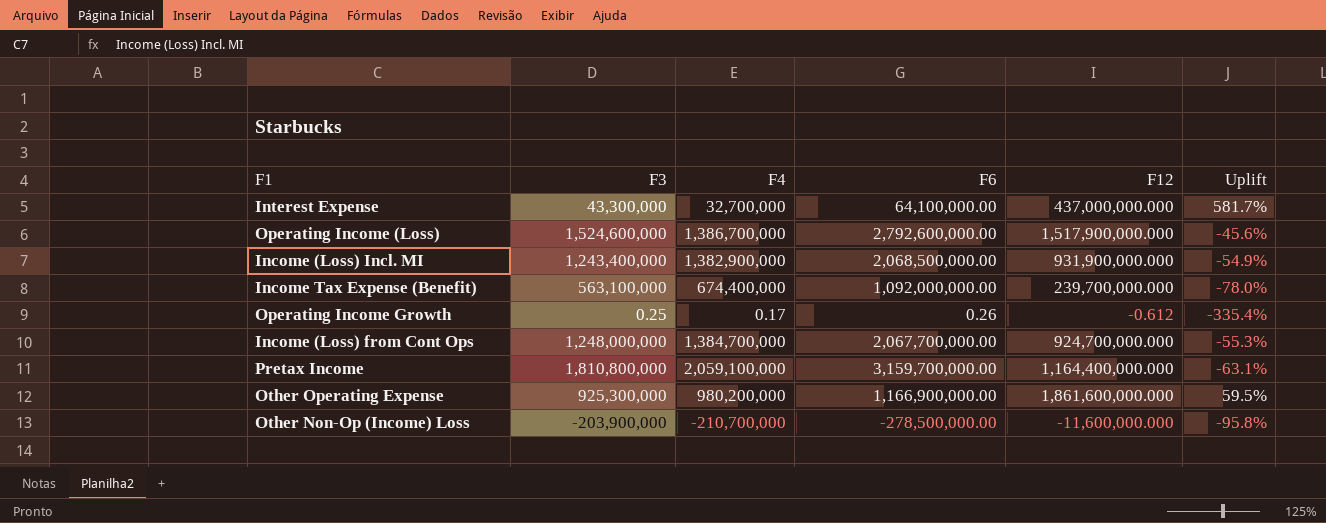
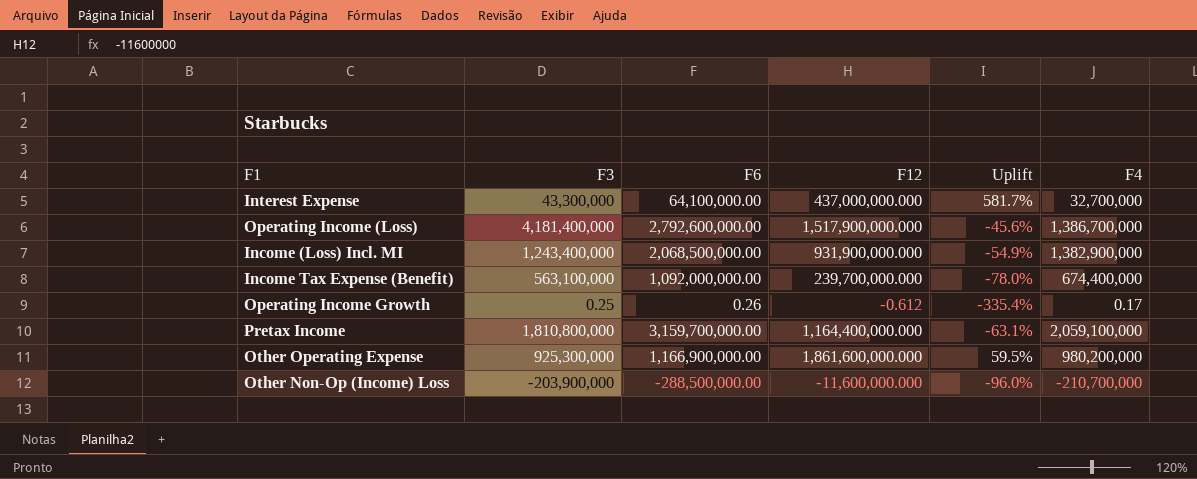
column F4 | position: 3 -> 6
row Income (Loss) from Cont Ops: 1,248,000,000 | 1,384,700,000 | 2,067,700,000.00 | 924,700,000.000 | -55.3% -> none
Operating Income (Loss) | F3: 1,524,600,000 -> 4,181,400,000
Other Non-Op (Income) Loss | F6: -278,500,000.00 -> -288,500,000.00
Other Non-Op (Income) Loss | Uplift: -95.8% -> -96.0%

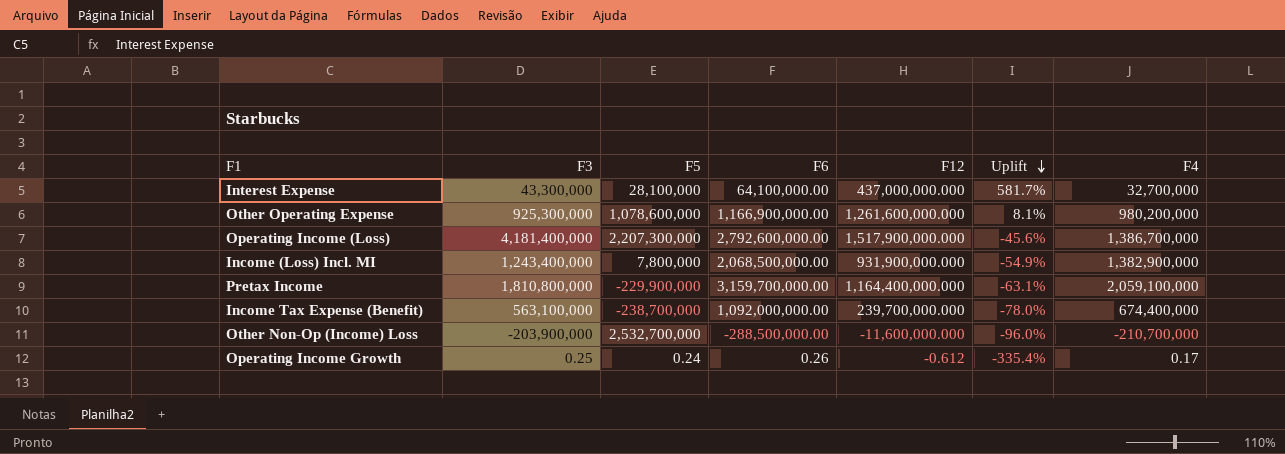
row order: none -> Uplift descending
column F5 | position: none -> 3
Other Operating Expense | F12: 1,861,600,000.000 -> 1,261,600,000.000
Other Operating Expense | Uplift: 59.5% -> 8.1%

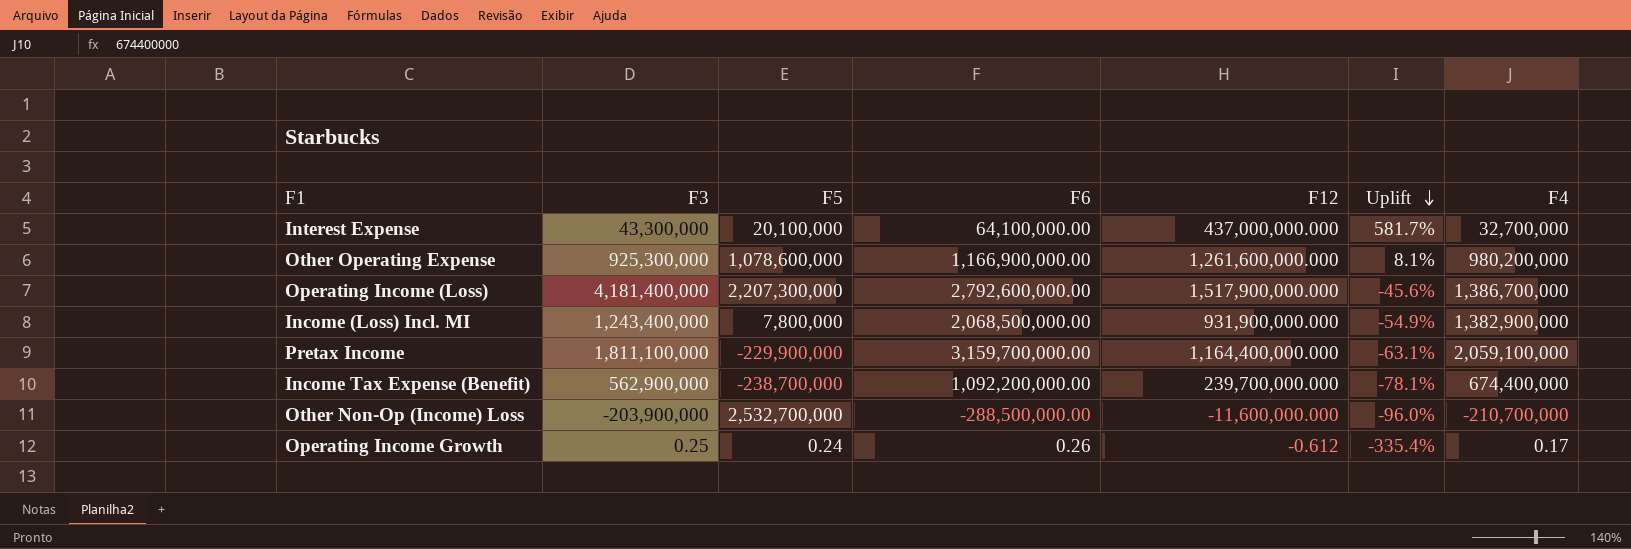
Interest Expense | F5: 28,100,000 -> 20,100,000
Pretax Income | F3: 1,810,800,000 -> 1,811,100,000
Income Tax Expense (Benefit) | F3: 563,100,000 -> 562,900,000
Income Tax Expense (Benefit) | F6: 1,092,000,000.00 -> 1,092,200,000.00
Income Tax Expense (Benefit) | Uplift: -78.0% -> -78.1%

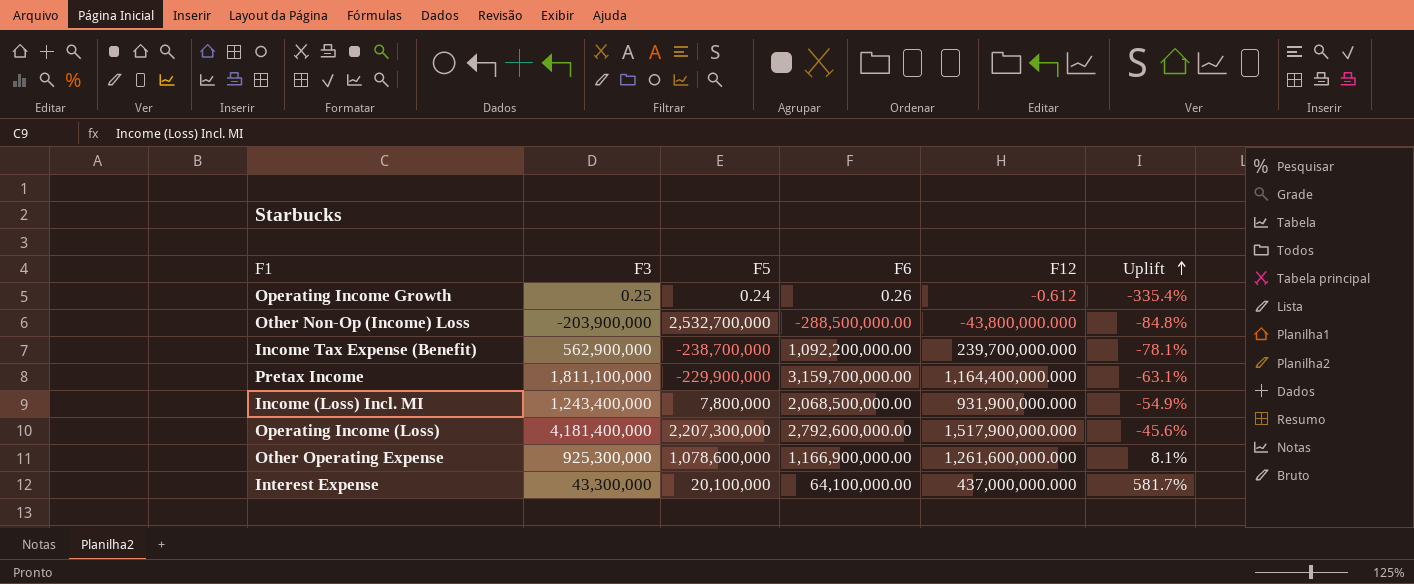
row order: Uplift descending -> Uplift ascending
column F4 | position: 7 -> none
Other Non-Op (Income) Loss | F12: -11,600,000.000 -> -43,800,000.000
Other Non-Op (Income) Loss | Uplift: -96.0% -> -84.8%

